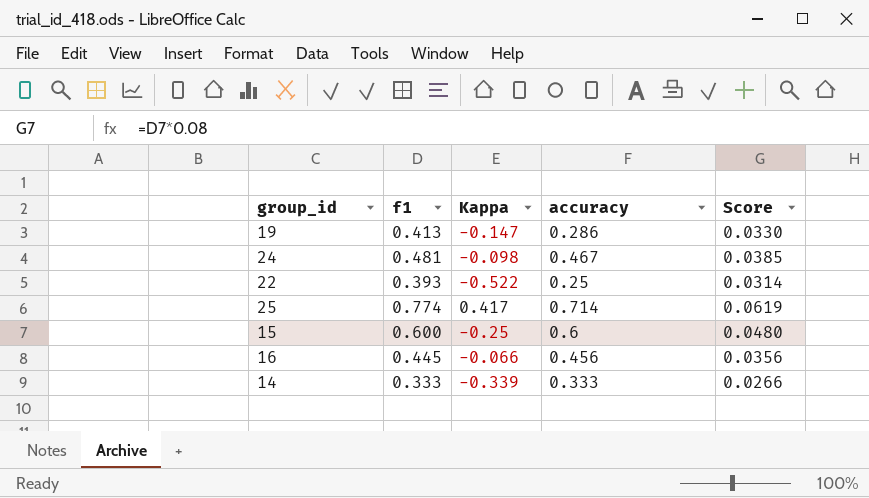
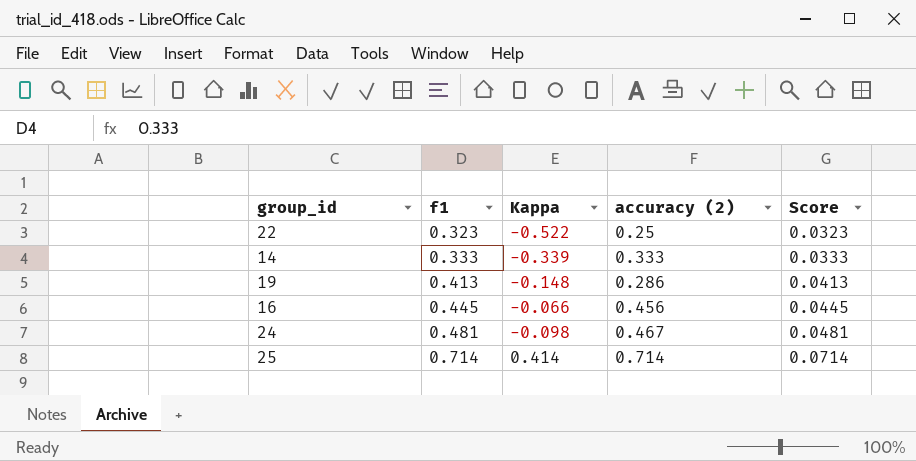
row order: none -> f1 ascending
column name: accuracy -> accuracy (2)
column Score | formula: [f1] * 0.08 -> [f1] * 0.1
row 15: 0.600 | -0.25 | 0.6 | 0.0480 -> none
22 | f1: 0.393 -> 0.323
19 | Kappa: -0.147 -> -0.148
25 | f1: 0.774 -> 0.714
25 | Kappa: 0.417 -> 0.414

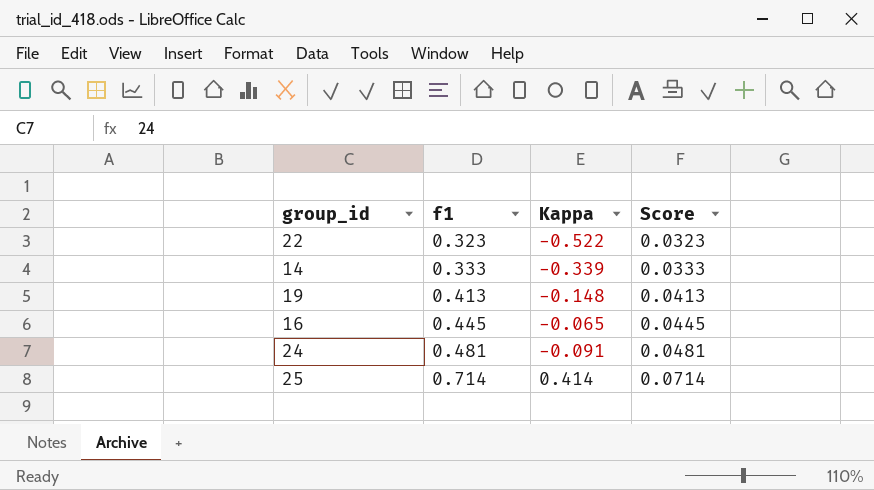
column accuracy (2) | position: 4 -> none
16 | Kappa: -0.066 -> -0.065
24 | Kappa: -0.098 -> -0.091

